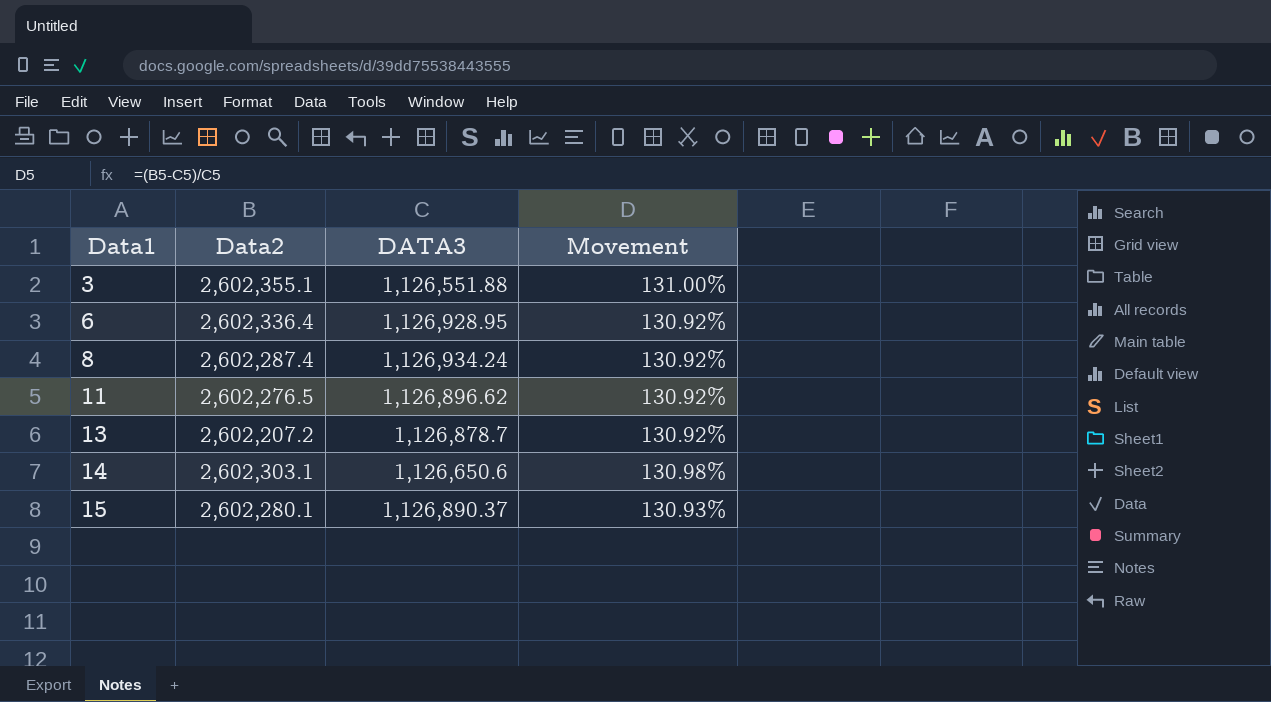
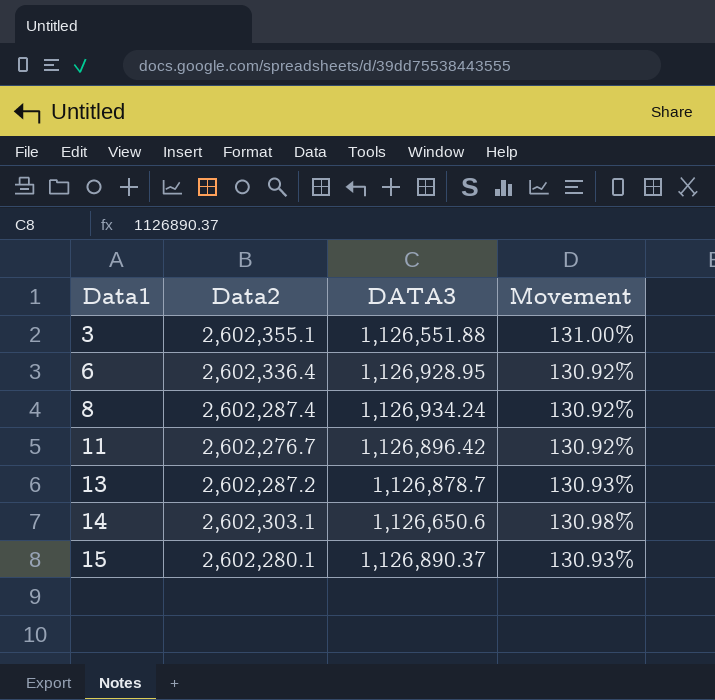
11 | Data2: 2,602,276.5 -> 2,602,276.7
11 | DATA3: 1,126,896.62 -> 1,126,896.42
13 | Data2: 2,602,207.2 -> 2,602,287.2
13 | Movement: 130.92% -> 130.93%

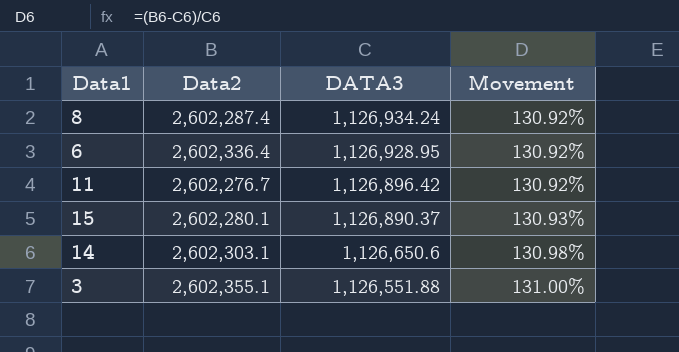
row order: Data1 ascending -> DATA3 descending
row 13: 2,602,287.2 | 1,126,878.7 | 130.93% -> none

